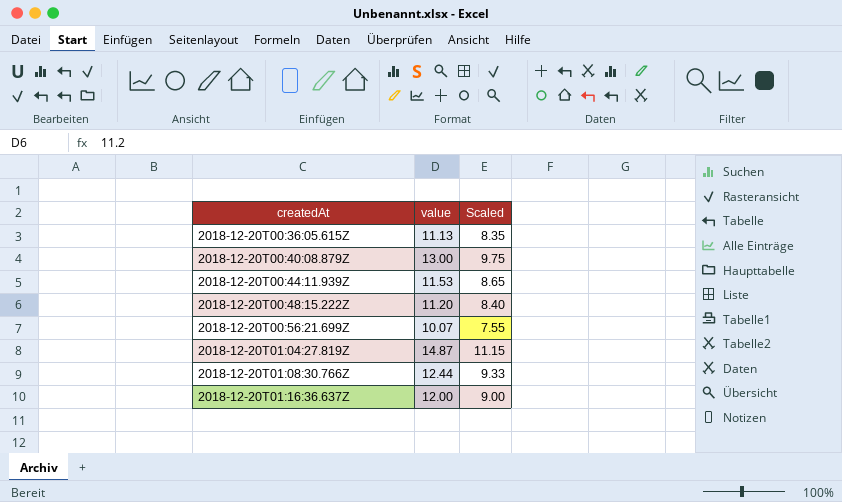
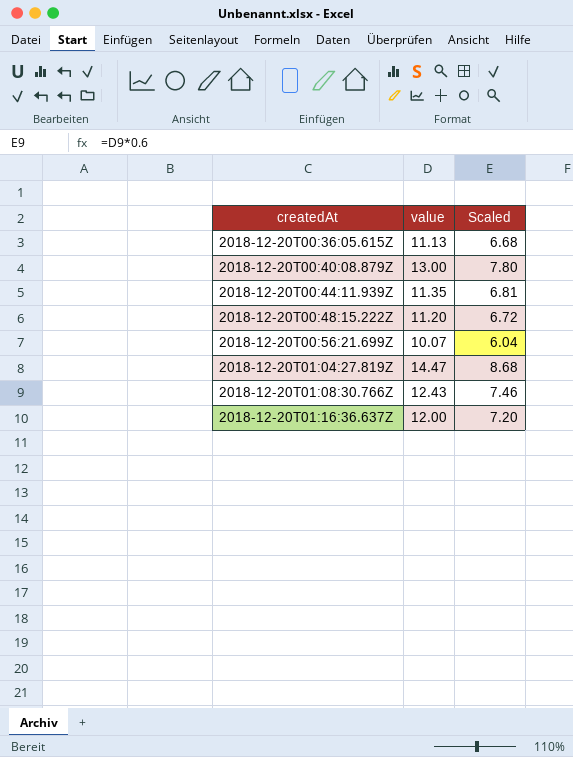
column Scaled | formula: [value] * 0.75 -> [value] * 0.6
2018-12-20T00:44:11.939Z | value: 11.53 -> 11.35
2018-12-20T01:04:27.819Z | value: 14.87 -> 14.47
2018-12-20T01:08:30.766Z | value: 12.44 -> 12.43

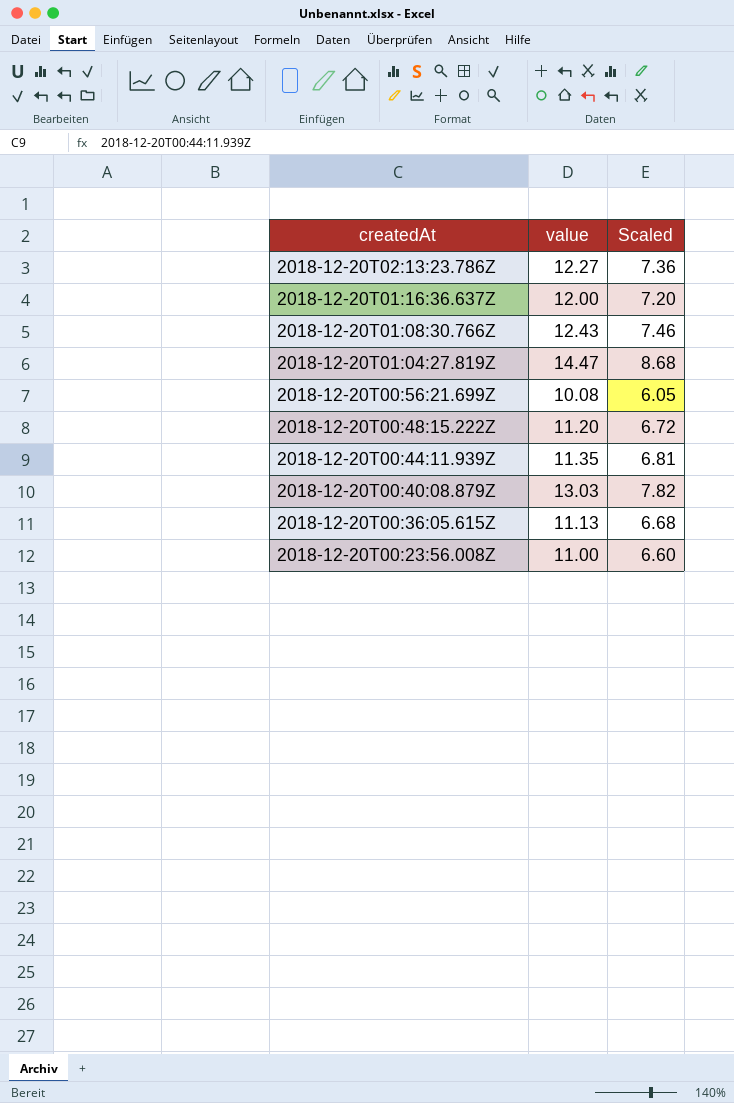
row order: createdAt ascending -> createdAt descending
row 2018-12-20T02:13:23.786Z: none -> 12.27 | 7.36
2018-12-20T00:56:21.699Z | value: 10.07 -> 10.08
2018-12-20T00:56:21.699Z | Scaled: 6.04 -> 6.05
2018-12-20T00:40:08.879Z | value: 13.00 -> 13.03
2018-12-20T00:40:08.879Z | Scaled: 7.80 -> 7.82
row 2018-12-20T00:23:56.008Z: none -> 11.00 | 6.60

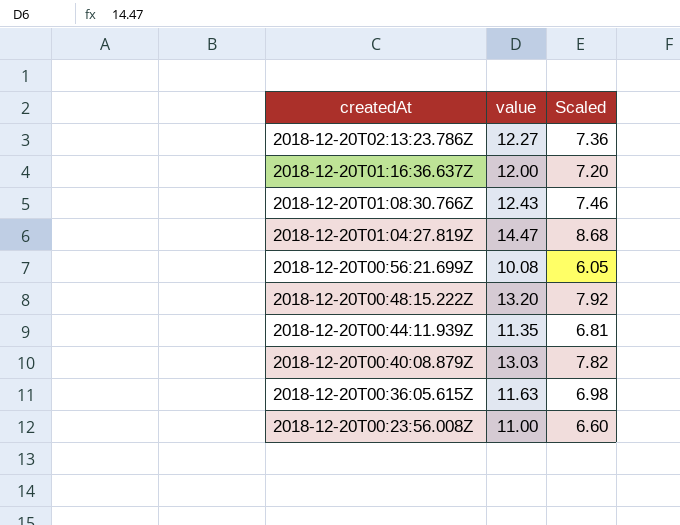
2018-12-20T00:48:15.222Z | value: 11.20 -> 13.20
2018-12-20T00:48:15.222Z | Scaled: 6.72 -> 7.92
2018-12-20T00:36:05.615Z | value: 11.13 -> 11.63
2018-12-20T00:36:05.615Z | Scaled: 6.68 -> 6.98

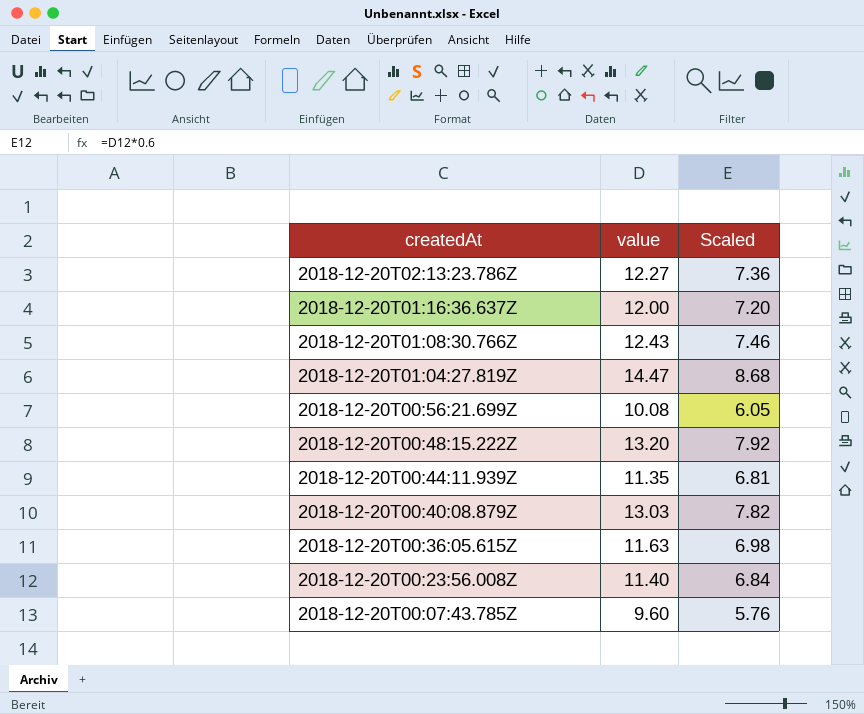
2018-12-20T00:23:56.008Z | value: 11.00 -> 11.40
2018-12-20T00:23:56.008Z | Scaled: 6.60 -> 6.84
row 2018-12-20T00:07:43.785Z: none -> 9.60 | 5.76

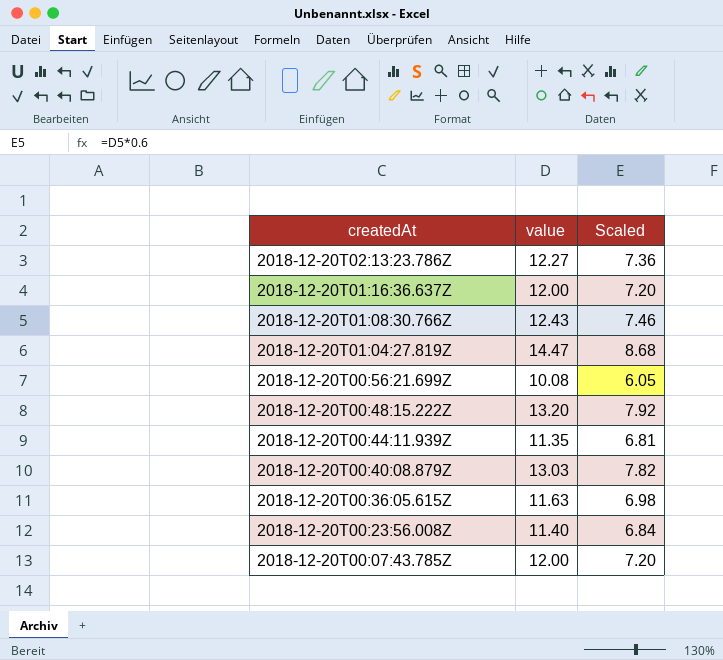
2018-12-20T00:07:43.785Z | value: 9.60 -> 12.00
2018-12-20T00:07:43.785Z | Scaled: 5.76 -> 7.20

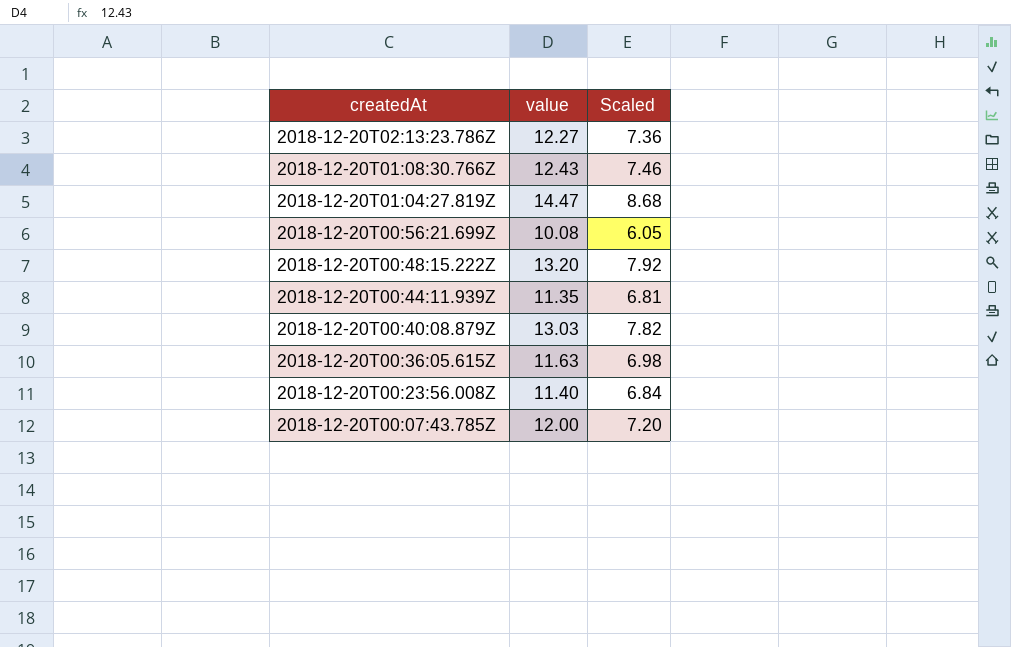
row 2018-12-20T01:16:36.637Z: 12.00 | 7.20 -> none

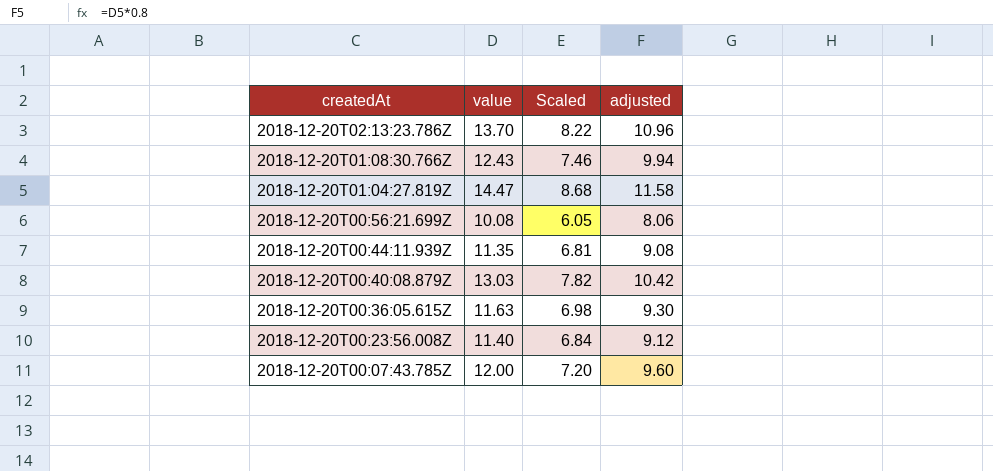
column adjusted | formula: none -> [value] * 0.8
row 2018-12-20T00:48:15.222Z: 13.20 | 7.92 -> none
2018-12-20T02:13:23.786Z | value: 12.27 -> 13.70
2018-12-20T02:13:23.786Z | Scaled: 7.36 -> 8.22

